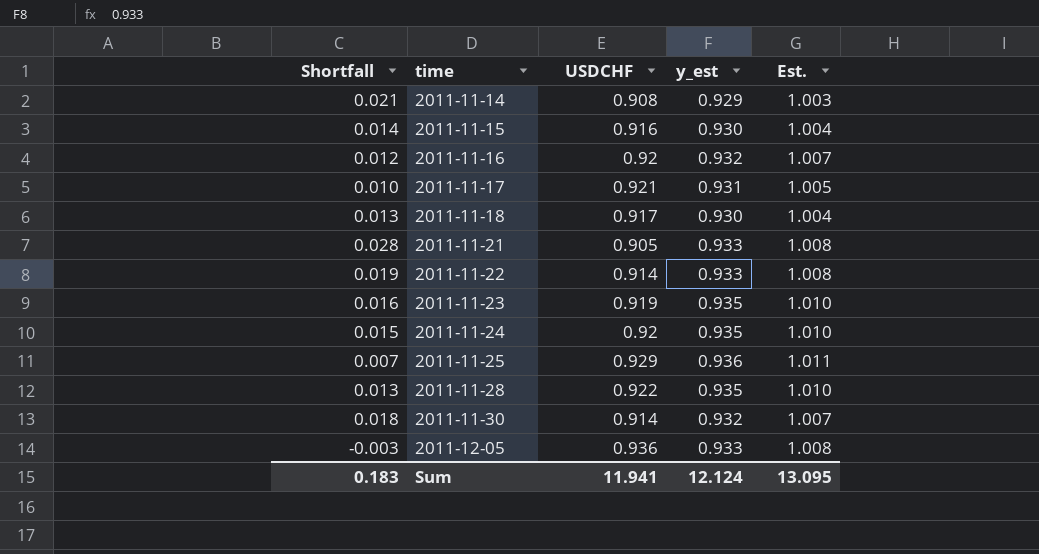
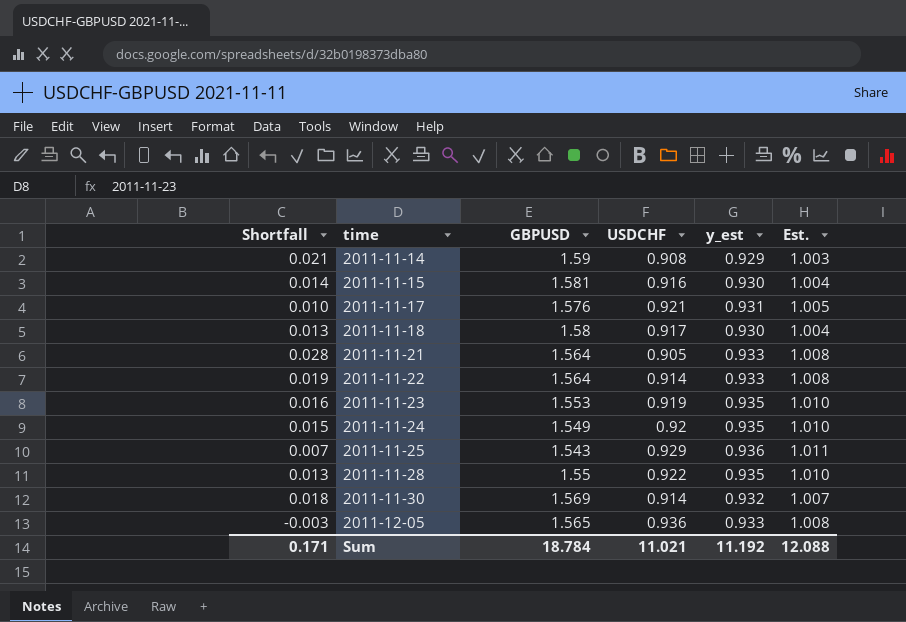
column GBPUSD | position: none -> 3
row 2011-11-16: 0.012 | 0.92 | 0.932 | 1.007 -> none
Sum | Shortfall: 0.183 -> 0.171
Sum | USDCHF: 11.941 -> 11.021
Sum | y_est: 12.124 -> 11.192
Sum | Est.: 13.095 -> 12.088

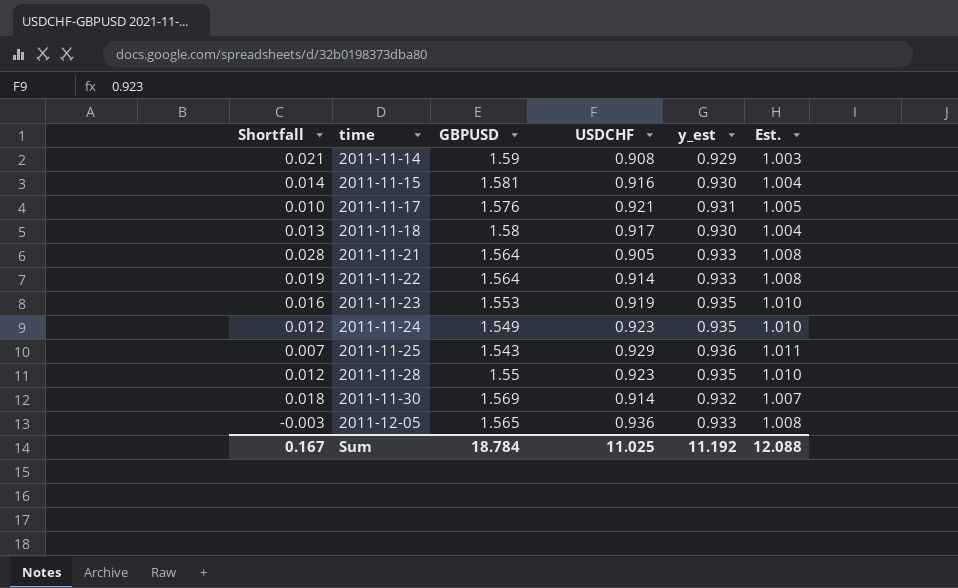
2011-11-24 | Shortfall: 0.015 -> 0.012
2011-11-24 | USDCHF: 0.92 -> 0.923
2011-11-28 | Shortfall: 0.013 -> 0.012
2011-11-28 | USDCHF: 0.922 -> 0.923
Sum | Shortfall: 0.171 -> 0.167
Sum | USDCHF: 11.021 -> 11.025

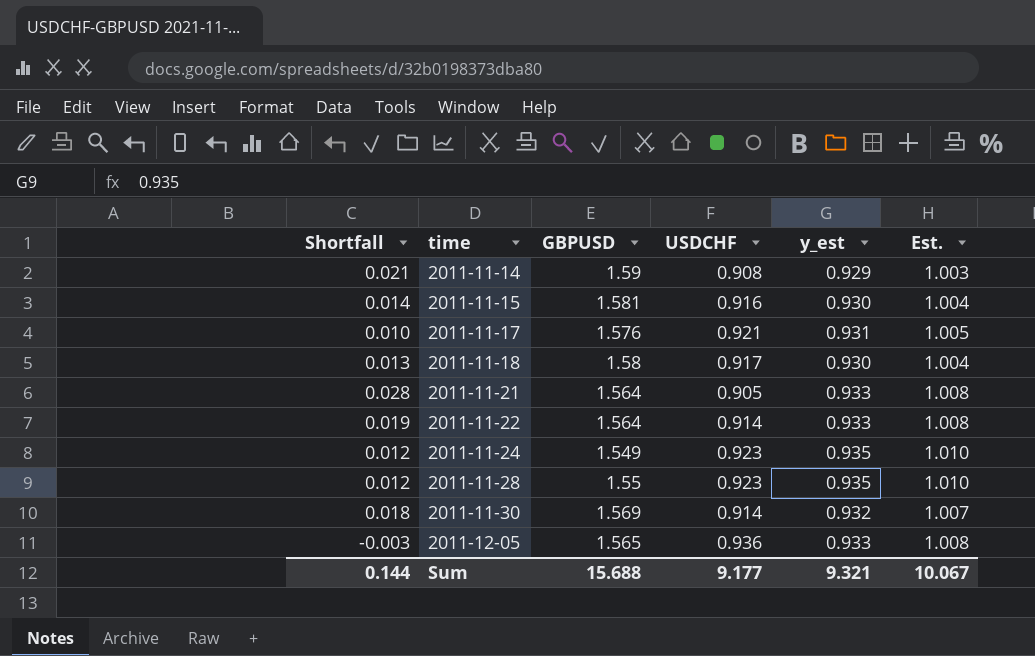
row 2011-11-23: 0.016 | 1.553 | 0.919 | 0.935 | 1.010 -> none
row 2011-11-25: 0.007 | 1.543 | 0.929 | 0.936 | 1.011 -> none
Sum | Shortfall: 0.167 -> 0.144
Sum | GBPUSD: 18.784 -> 15.688
Sum | USDCHF: 11.025 -> 9.177
Sum | y_est: 11.192 -> 9.321
Sum | Est.: 12.088 -> 10.067

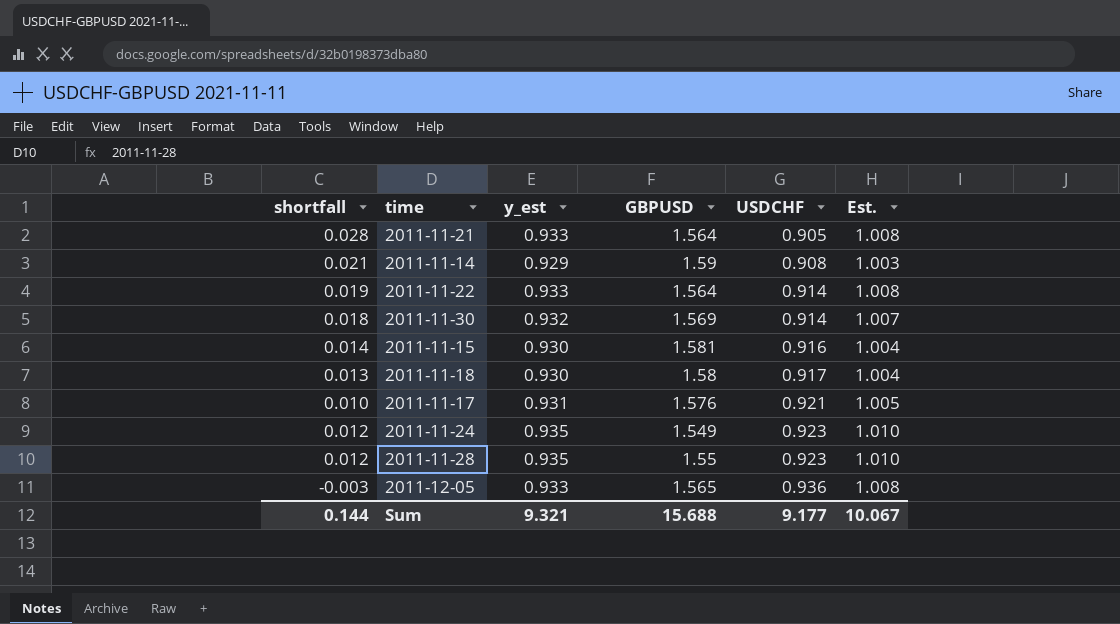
row order: time ascending -> USDCHF ascending
column name: Shortfall -> shortfall
column y_est | position: 5 -> 3

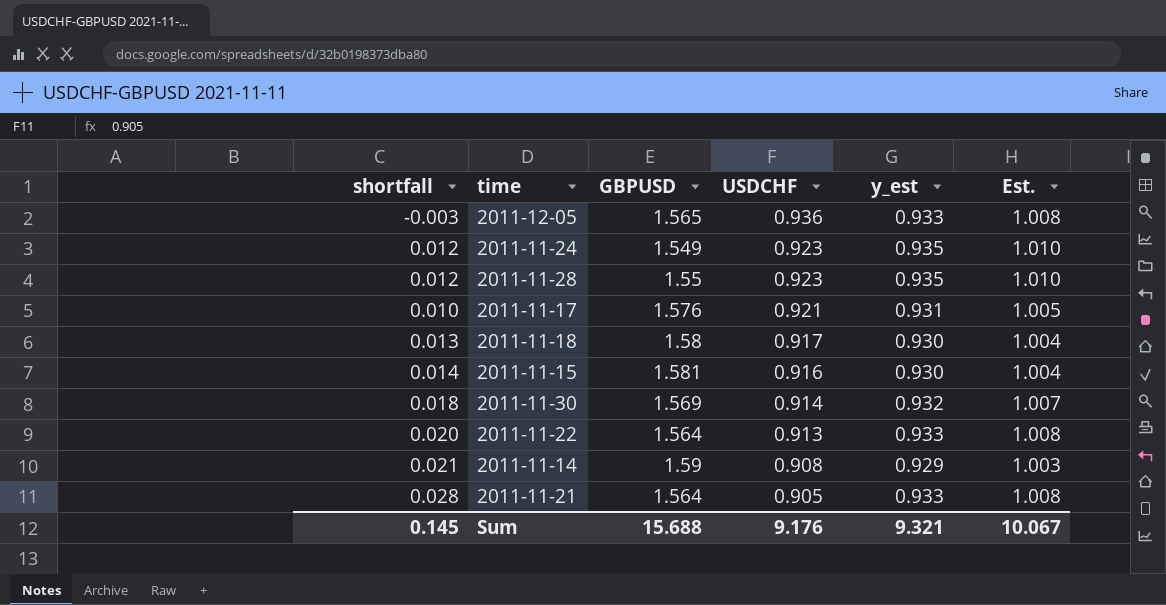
row order: USDCHF ascending -> USDCHF descending
column y_est | position: 3 -> 5
2011-11-22 | shortfall: 0.019 -> 0.020
2011-11-22 | USDCHF: 0.914 -> 0.913
Sum | shortfall: 0.144 -> 0.145
Sum | USDCHF: 9.177 -> 9.176

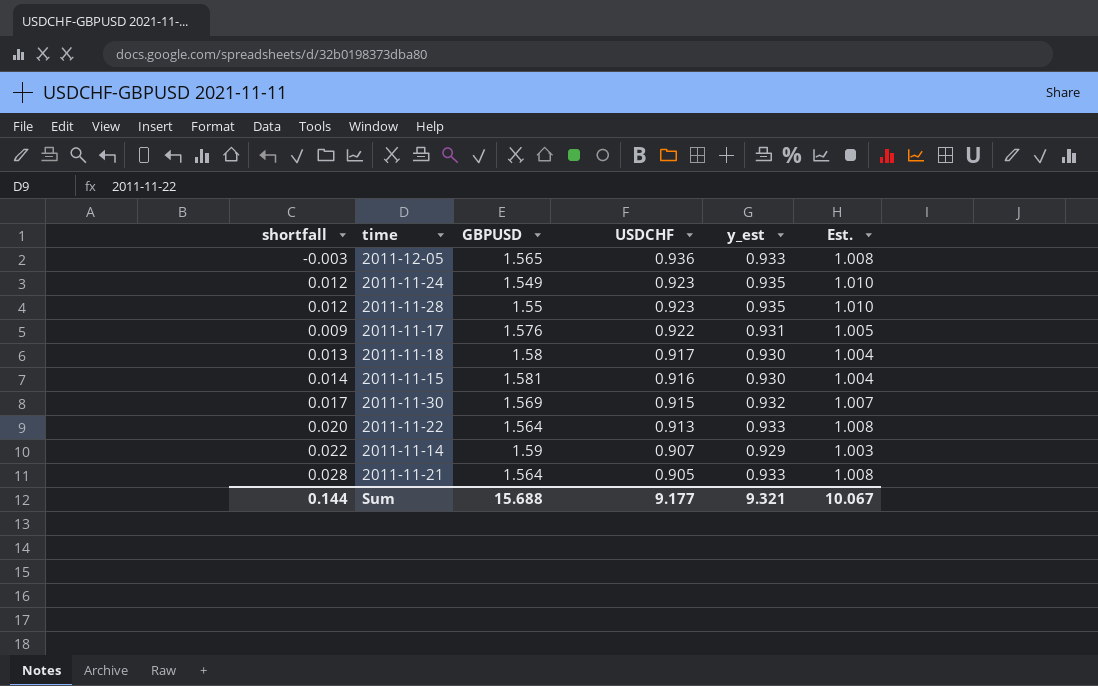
2011-11-17 | shortfall: 0.010 -> 0.009
2011-11-17 | USDCHF: 0.921 -> 0.922
2011-11-30 | shortfall: 0.018 -> 0.017
2011-11-30 | USDCHF: 0.914 -> 0.915
2011-11-14 | shortfall: 0.021 -> 0.022
2011-11-14 | USDCHF: 0.908 -> 0.907
Sum | shortfall: 0.145 -> 0.144
Sum | USDCHF: 9.176 -> 9.177

